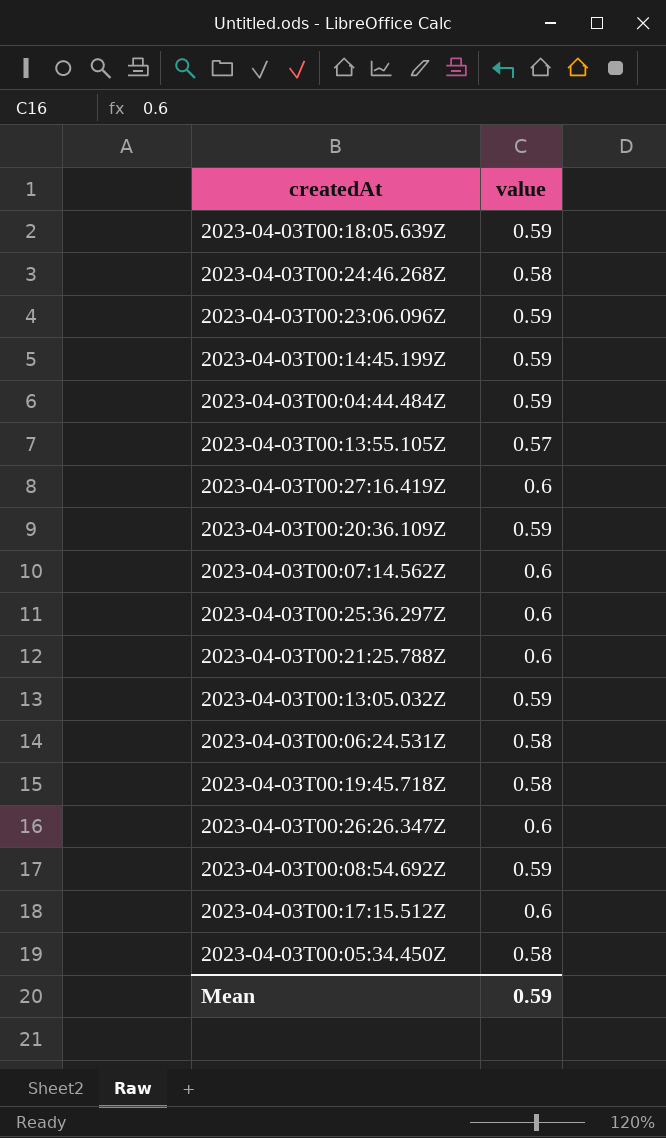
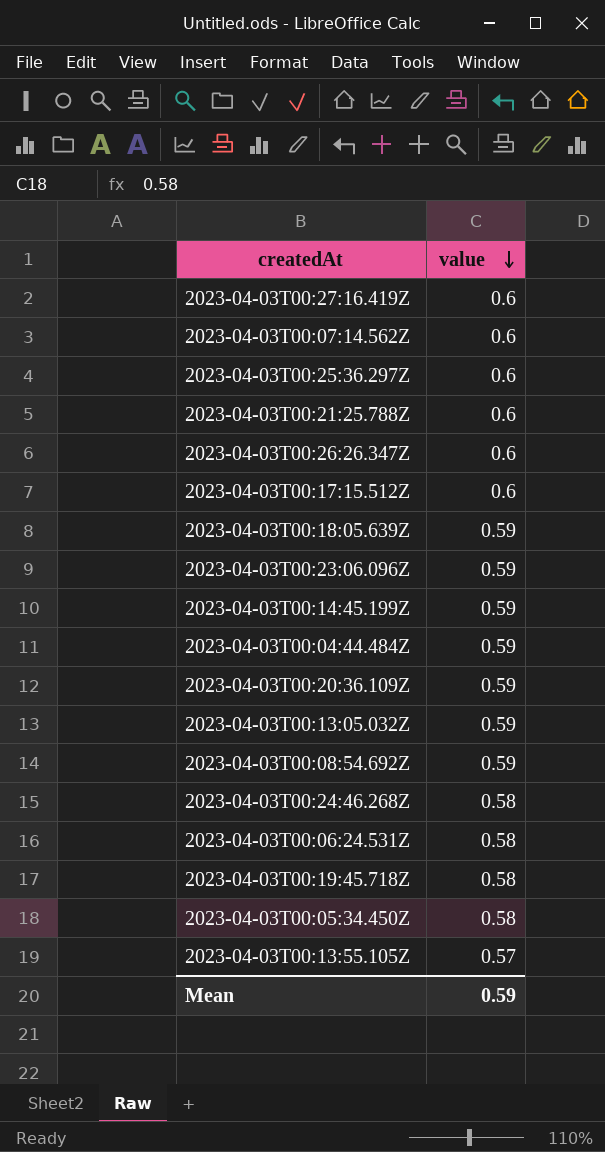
row order: none -> value descending

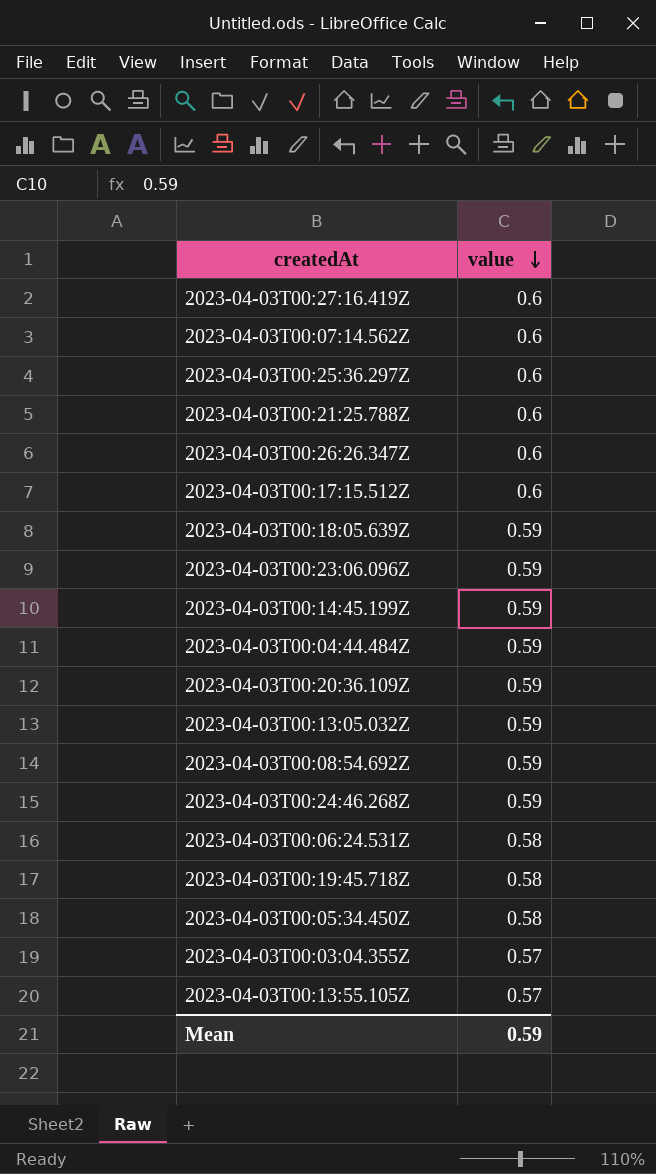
2023-04-03T00:24:46.268Z | value: 0.58 -> 0.59
row 2023-04-03T00:03:04.355Z: none -> 0.57

